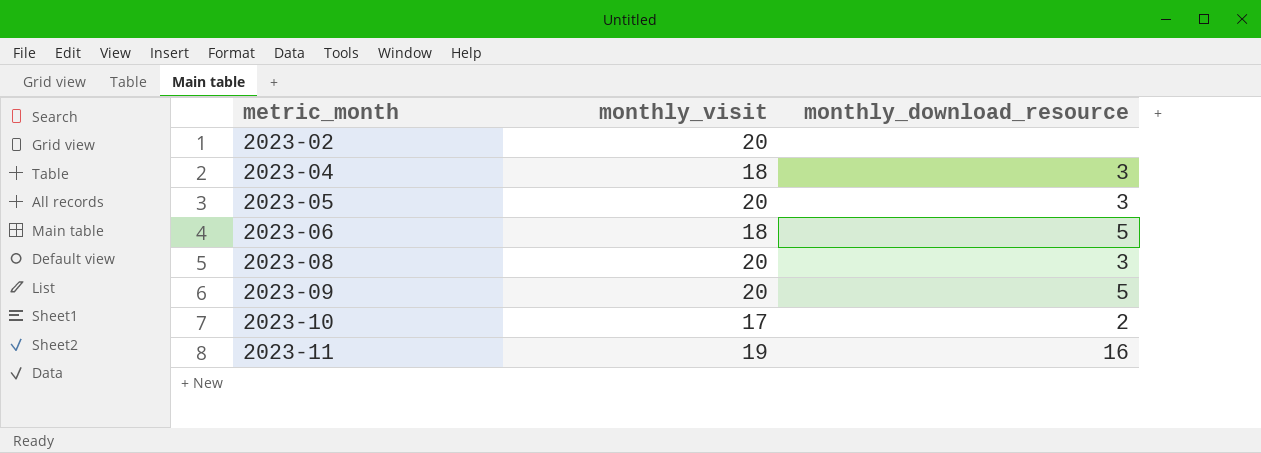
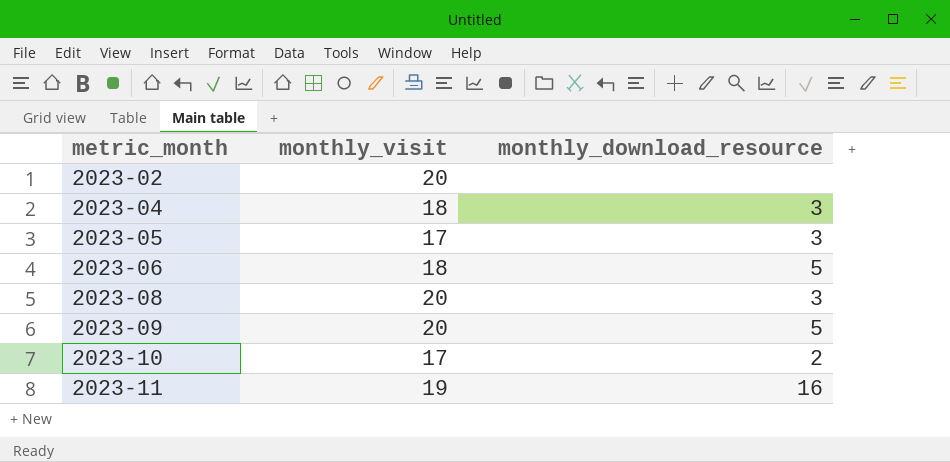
2023-05 | monthly_visit: 20 -> 17

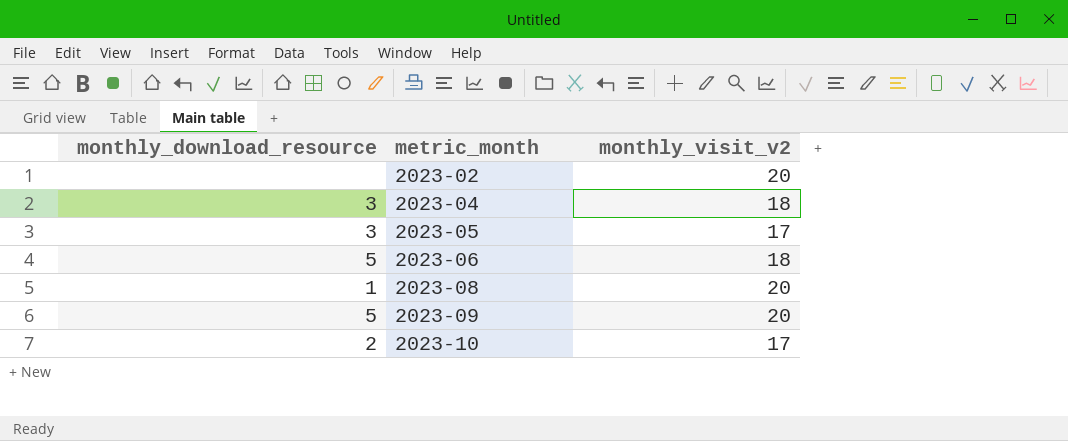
column monthly_download_resource | position: 3 -> 1
column name: monthly_visit -> monthly_visit_v2
row 2023-11: 19 | 16 -> none
2023-08 | monthly_download_resource: 3 -> 1

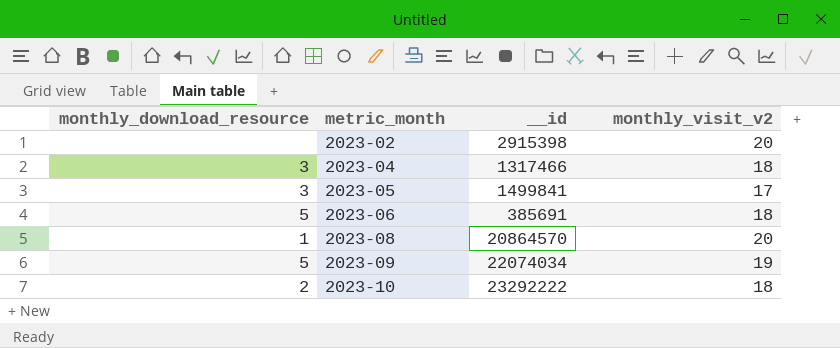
column __id | position: none -> 3
2023-09 | monthly_visit_v2: 20 -> 19
2023-10 | monthly_visit_v2: 17 -> 18

